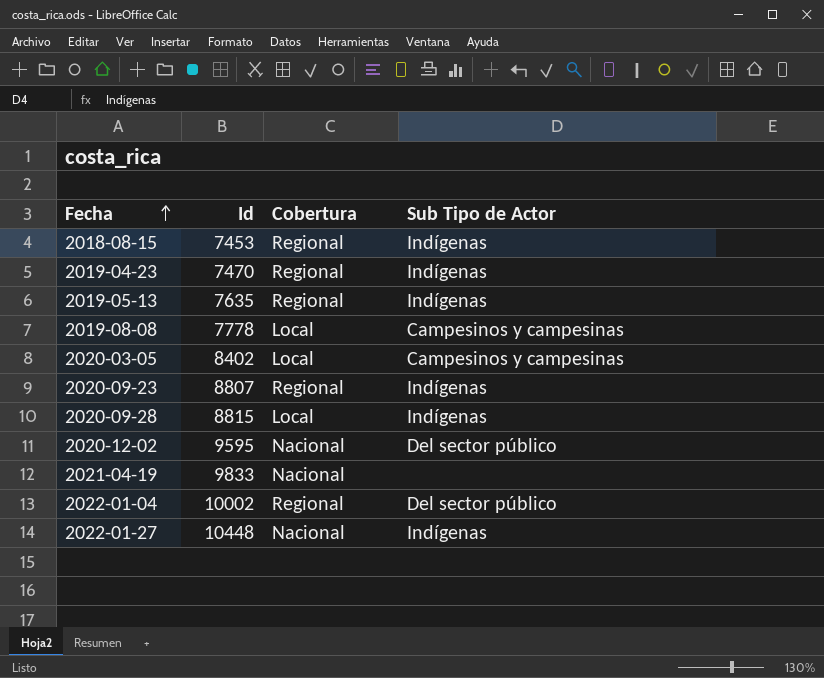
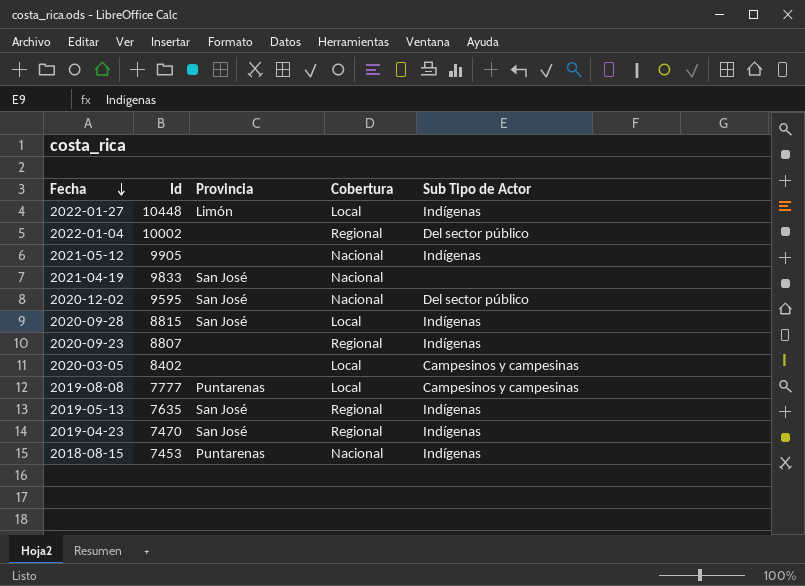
row order: Fecha ascending -> Fecha descending
column Provincia | position: none -> 3
2022-01-27 | Cobertura: Nacional -> Local
row 2021-05-12: none -> 9905 | none | Nacional | Indígenas
2019-08-08 | Id: 7778 -> 7777
2018-08-15 | Cobertura: Regional -> Nacional

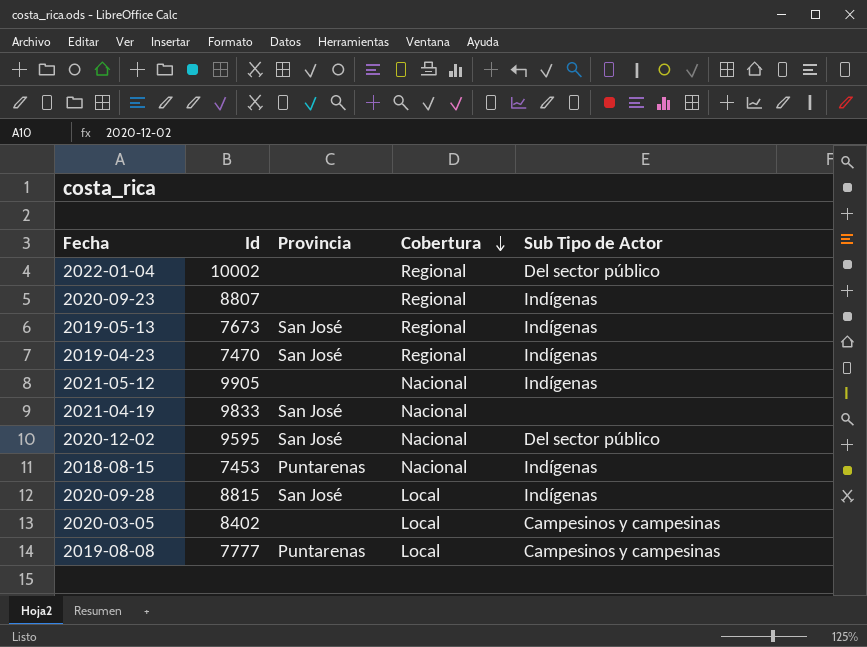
row order: Fecha descending -> Cobertura descending
row 2022-01-27: 10448 | Limón | Local | Indígenas -> none
2019-05-13 | Id: 7635 -> 7673

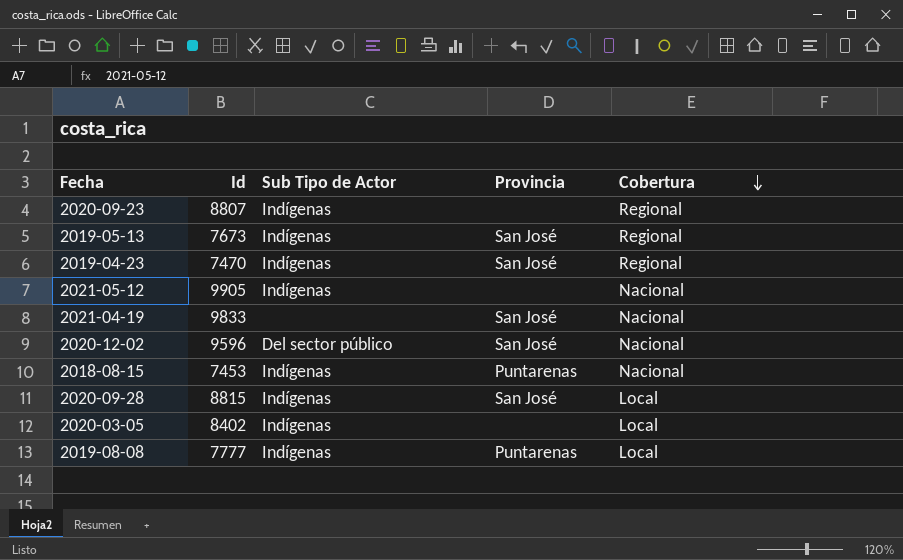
column Sub Tipo de Actor | position: 5 -> 3
row 2022-01-04: 10002 | none | Regional | Del sector público -> none
2020-12-02 | Id: 9595 -> 9596
2020-03-05 | Sub Tipo de Actor: Campesinos y campesinas -> Indígenas
2019-08-08 | Sub Tipo de Actor: Campesinos y campesinas -> Indígenas

